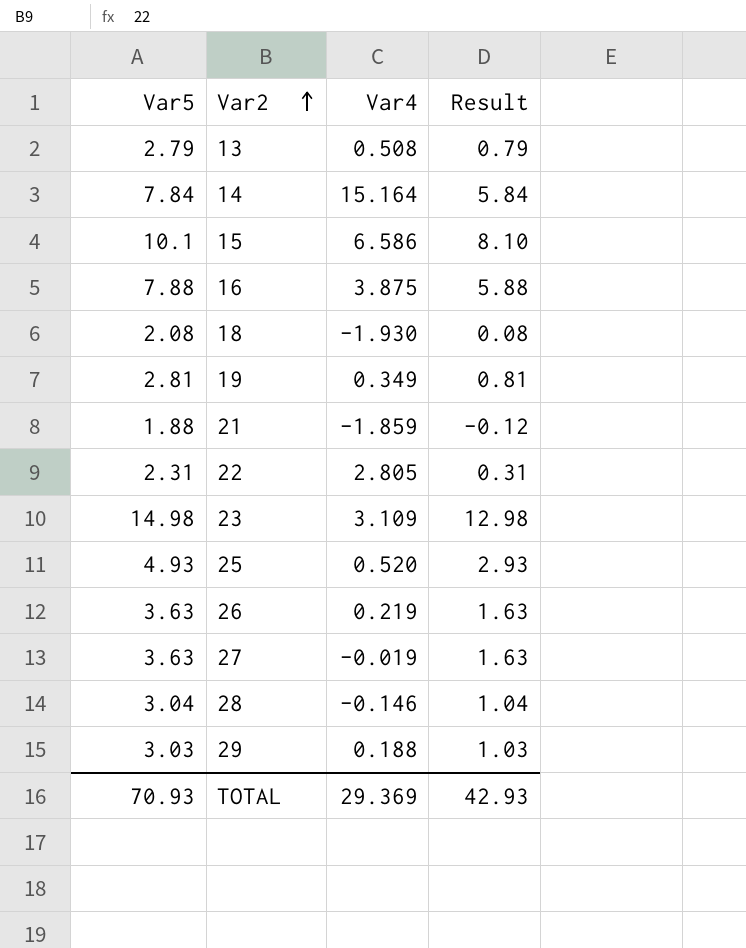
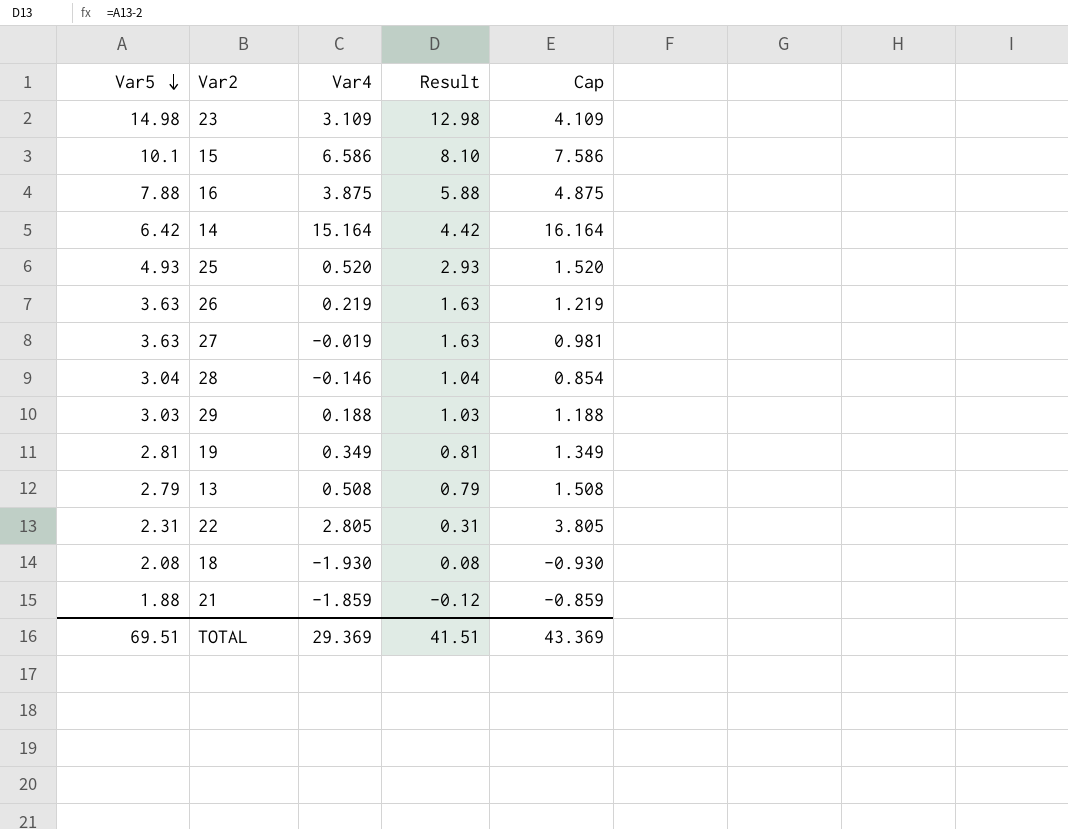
row order: Var2 ascending -> Var5 descending
column Cap | formula: none -> [Var4] + 1
14 | Var5: 7.84 -> 6.42
14 | Result: 5.84 -> 4.42
TOTAL | Var5: 70.93 -> 69.51
TOTAL | Result: 42.93 -> 41.51

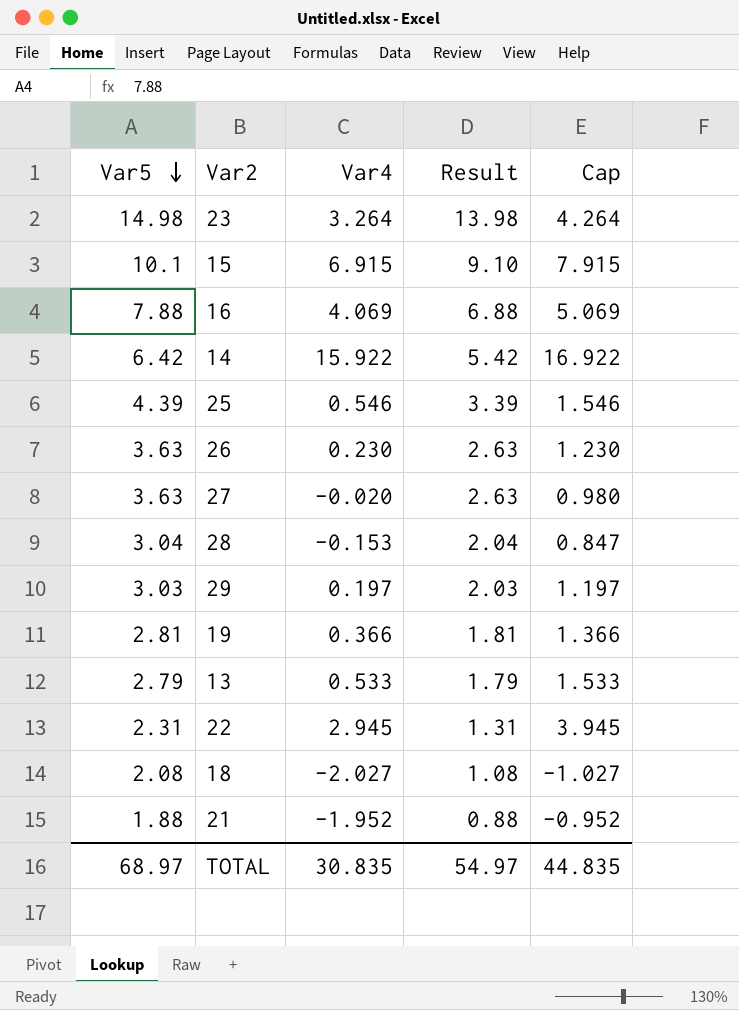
column Result | formula: [Var5] - 2 -> [Var5] - 1
23 | Var4: 3.109 -> 3.264
23 | Cap: 4.109 -> 4.264
15 | Var4: 6.586 -> 6.915
15 | Cap: 7.586 -> 7.915
16 | Var4: 3.875 -> 4.069
16 | Cap: 4.875 -> 5.069
14 | Var4: 15.164 -> 15.922
14 | Cap: 16.164 -> 16.922
25 | Var5: 4.93 -> 4.39
25 | Var4: 0.520 -> 0.546
25 | Cap: 1.520 -> 1.546
26 | Var4: 0.219 -> 0.230
26 | Cap: 1.219 -> 1.230
27 | Var4: -0.019 -> -0.020
27 | Cap: 0.981 -> 0.980
28 | Var4: -0.146 -> -0.153
28 | Cap: 0.854 -> 0.847
29 | Var4: 0.188 -> 0.197
29 | Cap: 1.188 -> 1.197
19 | Var4: 0.349 -> 0.366
19 | Cap: 1.349 -> 1.366
13 | Var4: 0.508 -> 0.533
13 | Cap: 1.508 -> 1.533
22 | Var4: 2.805 -> 2.945
22 | Cap: 3.805 -> 3.945
18 | Var4: -1.930 -> -2.027
18 | Cap: -0.930 -> -1.027
21 | Var4: -1.859 -> -1.952
21 | Cap: -0.859 -> -0.952
TOTAL | Var5: 69.51 -> 68.97
TOTAL | Var4: 29.369 -> 30.835
TOTAL | Result: 41.51 -> 54.97
TOTAL | Cap: 43.369 -> 44.835

